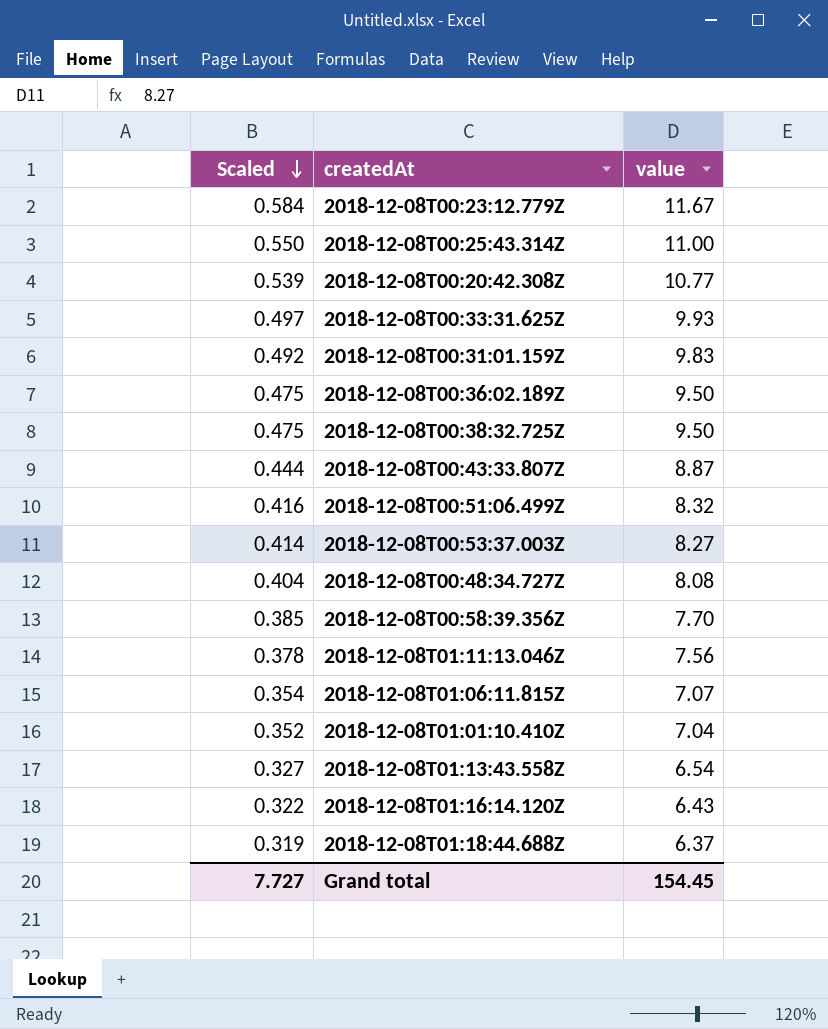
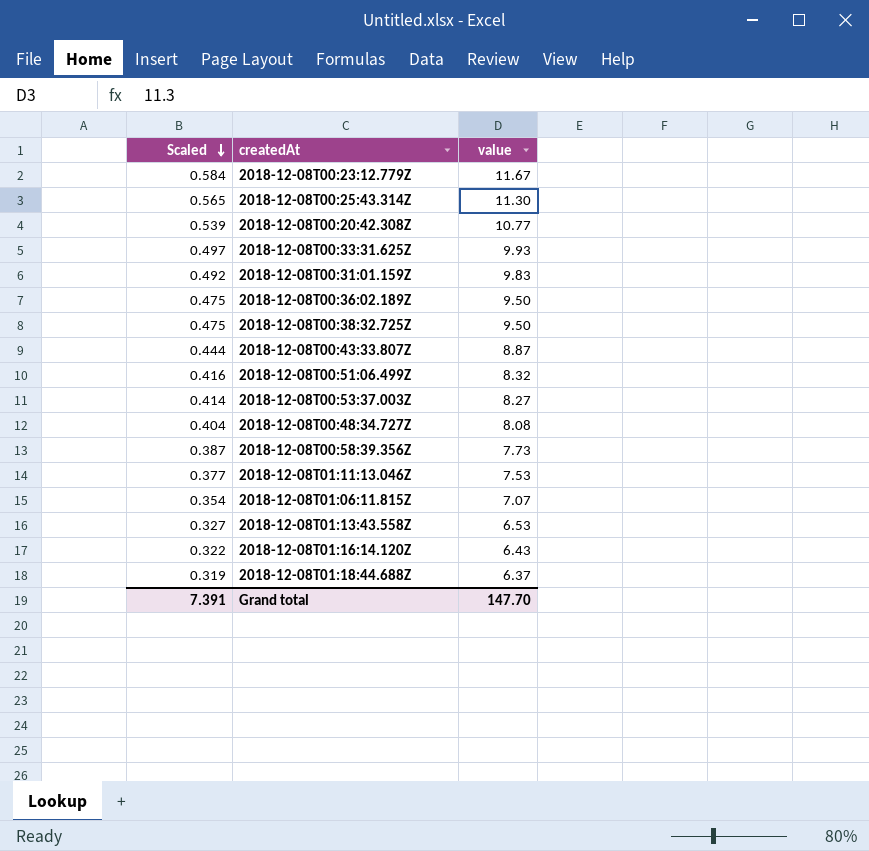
row 2018-12-08T01:01:10.410Z: 0.352 | 7.04 -> none
2018-12-08T00:25:43.314Z | Scaled: 0.550 -> 0.565
2018-12-08T00:25:43.314Z | value: 11.00 -> 11.30
2018-12-08T00:58:39.356Z | Scaled: 0.385 -> 0.387
2018-12-08T00:58:39.356Z | value: 7.70 -> 7.73
2018-12-08T01:11:13.046Z | Scaled: 0.378 -> 0.377
2018-12-08T01:11:13.046Z | value: 7.56 -> 7.53
2018-12-08T01:13:43.558Z | value: 6.54 -> 6.53
Grand total | Scaled: 7.727 -> 7.391
Grand total | value: 154.45 -> 147.70

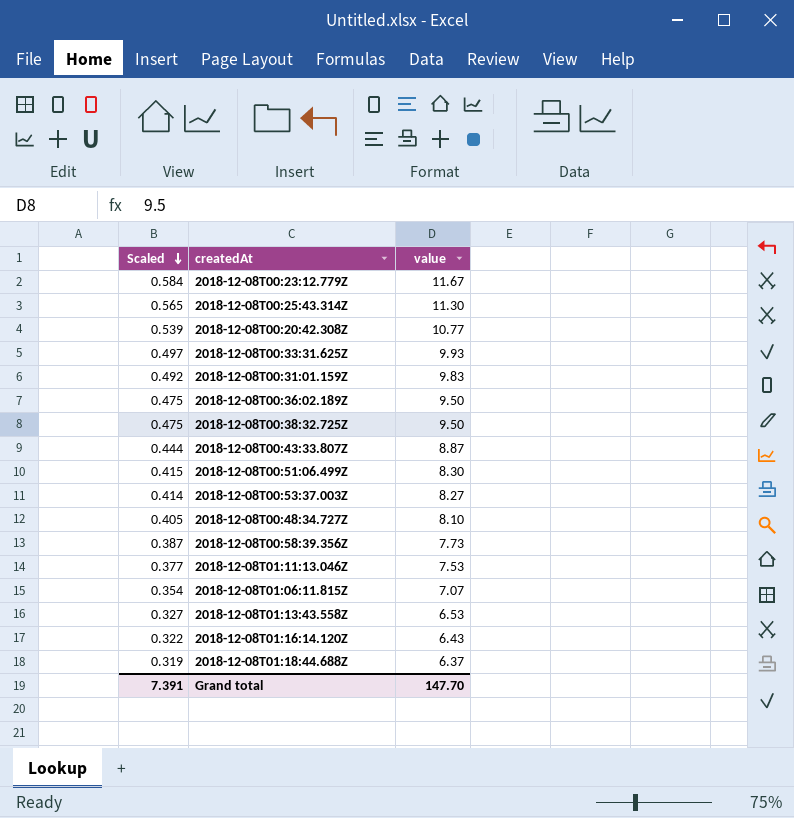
2018-12-08T00:51:06.499Z | Scaled: 0.416 -> 0.415
2018-12-08T00:51:06.499Z | value: 8.32 -> 8.30
2018-12-08T00:48:34.727Z | Scaled: 0.404 -> 0.405
2018-12-08T00:48:34.727Z | value: 8.08 -> 8.10

